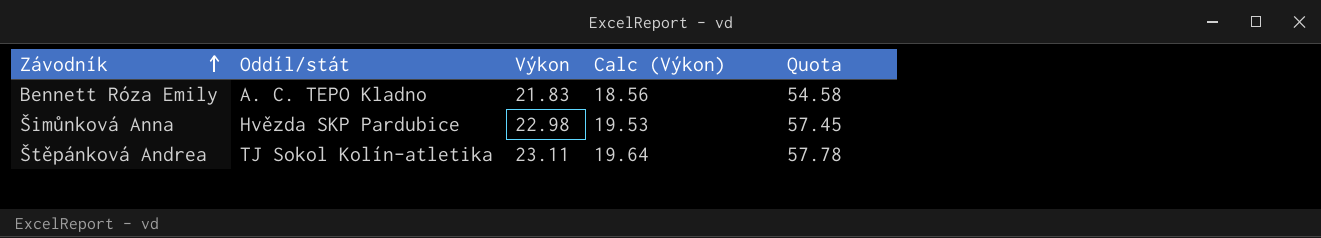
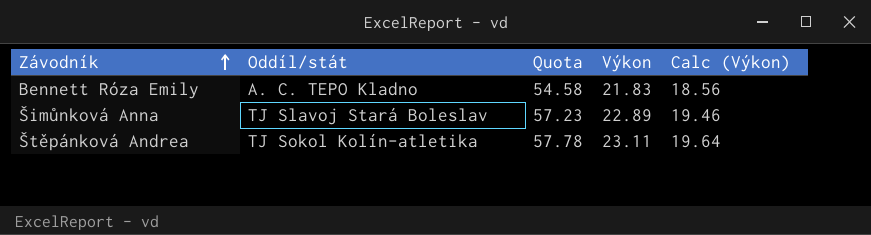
column Quota | position: 5 -> 3
Šimůnková Anna | Oddíl/stát: Hvězda SKP Pardubice -> TJ Slavoj Stará Boleslav
Šimůnková Anna | Quota: 57.45 -> 57.23
Šimůnková Anna | Výkon: 22.98 -> 22.89
Šimůnková Anna | Calc (Výkon): 19.53 -> 19.46

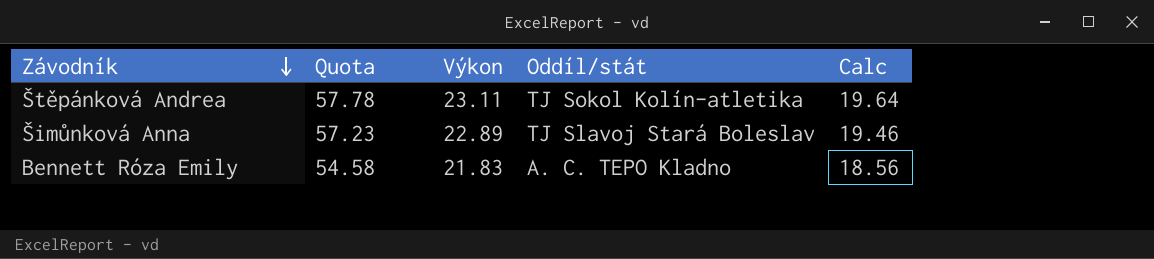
row order: Závodník ascending -> Závodník descending
column Oddíl/stát | position: 2 -> 4
column name: Calc (Výkon) -> Calc

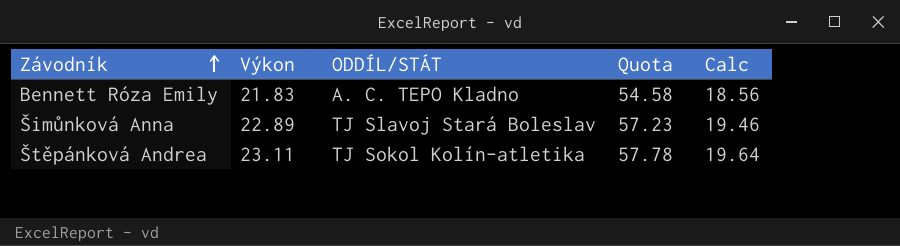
row order: Závodník descending -> Závodník ascending
column name: Oddíl/stát -> ODDÍL/STÁT
column Quota | position: 2 -> 4

